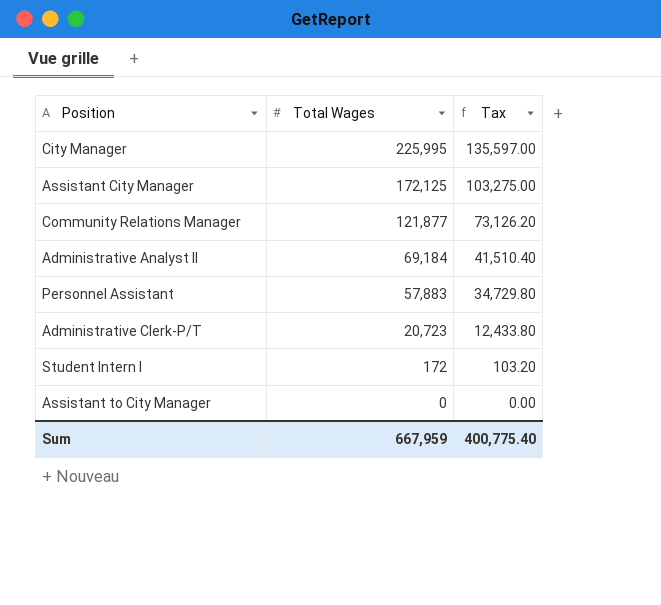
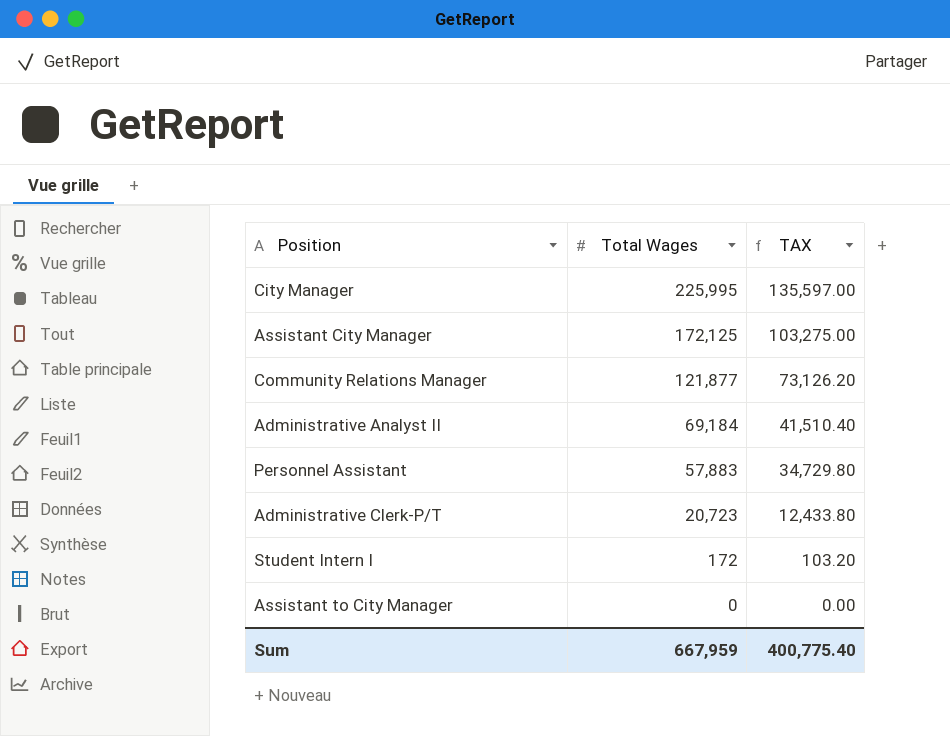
column name: Tax -> TAX

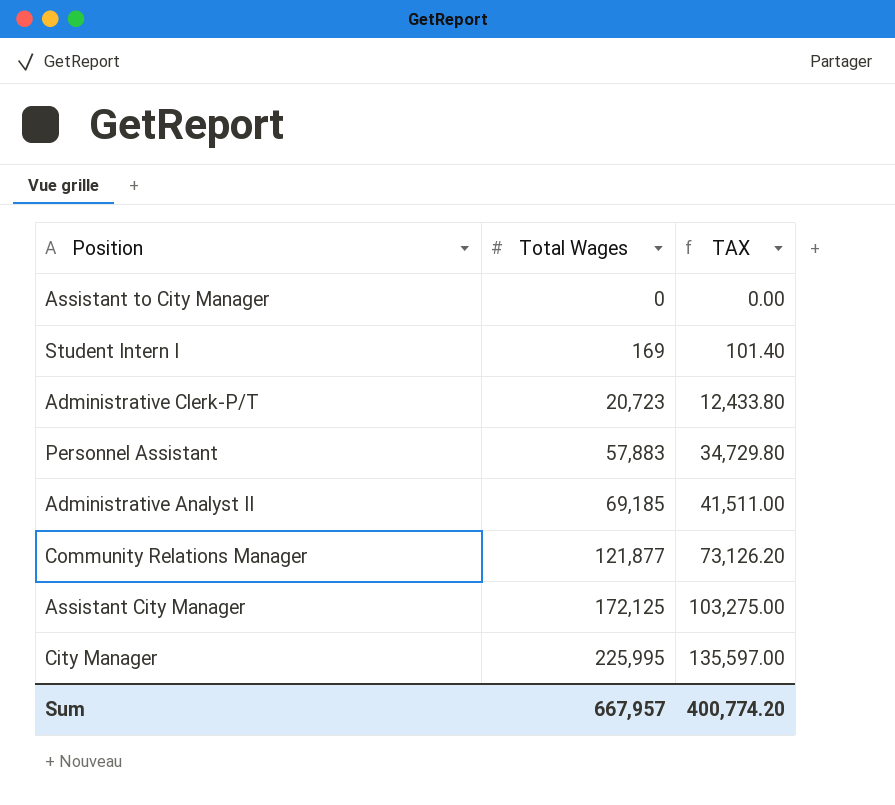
row order: Total Wages descending -> Total Wages ascending
Student Intern I | Total Wages: 172 -> 169
Student Intern I | TAX: 103.20 -> 101.40
Administrative Analyst II | Total Wages: 69,184 -> 69,185
Administrative Analyst II | TAX: 41,510.40 -> 41,511.00
Sum | Total Wages: 667,959 -> 667,957
Sum | TAX: 400,775.40 -> 400,774.20

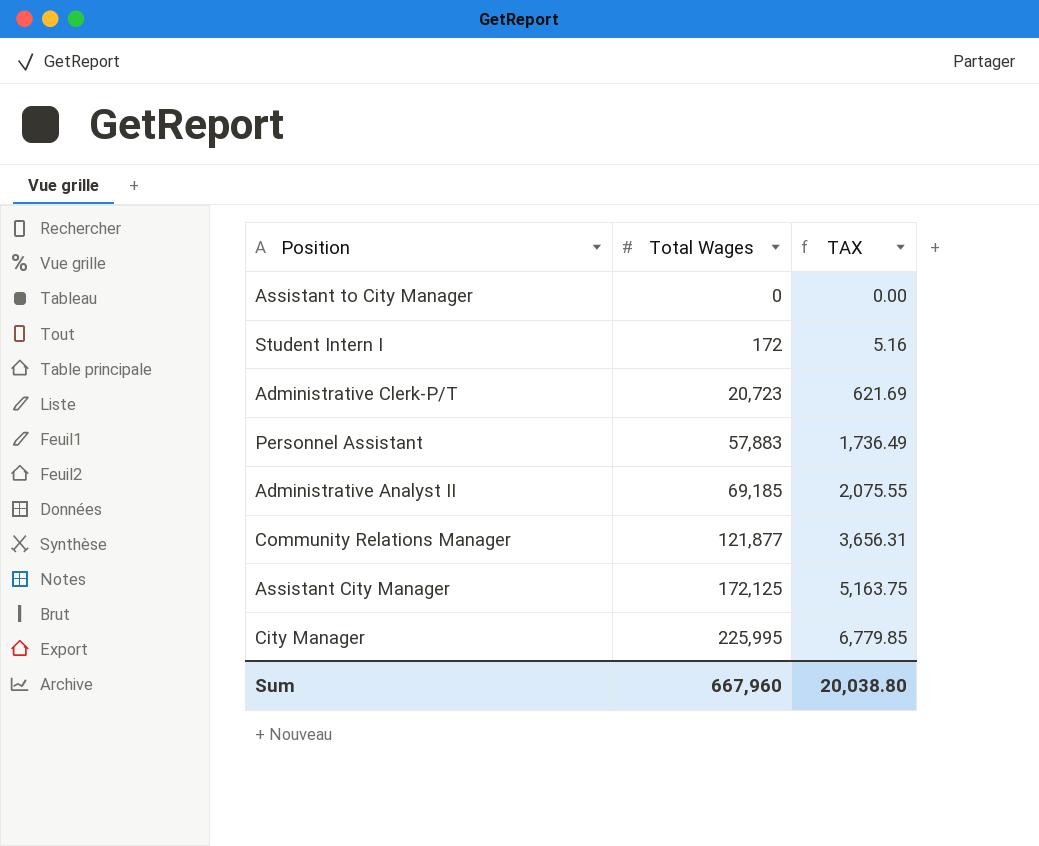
column TAX | formula: [Total Wages] * 0.6 -> [Total Wages] * 0.03
Student Intern I | Total Wages: 169 -> 172
Sum | Total Wages: 667,957 -> 667,960
Sum | TAX: 400,774.20 -> 20,038.80

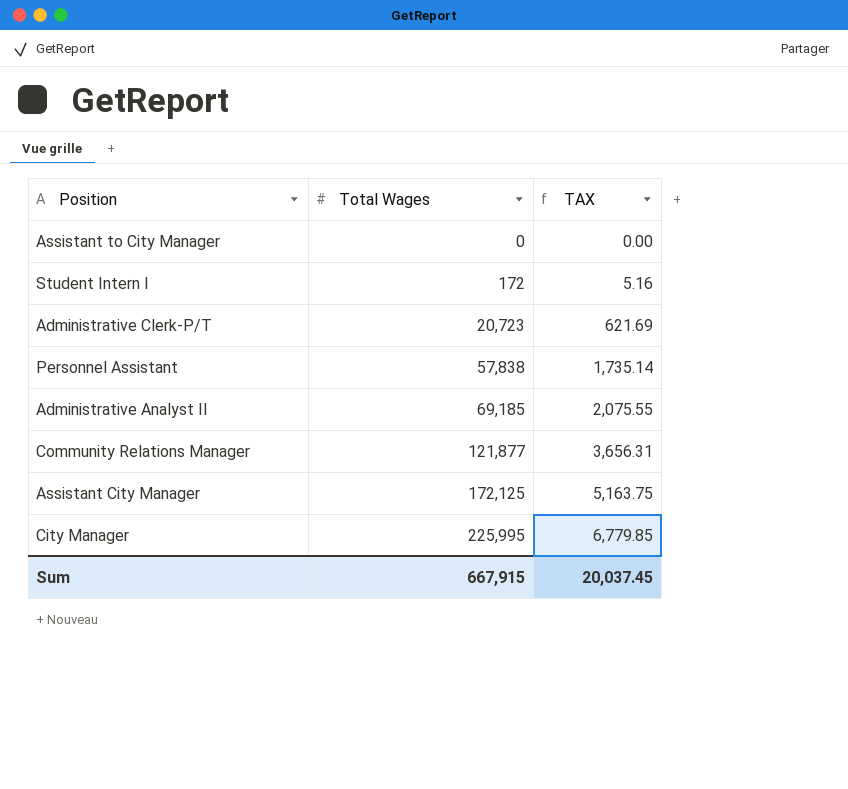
Personnel Assistant | Total Wages: 57,883 -> 57,838
Personnel Assistant | TAX: 1,736.49 -> 1,735.14
Sum | Total Wages: 667,960 -> 667,915
Sum | TAX: 20,038.80 -> 20,037.45

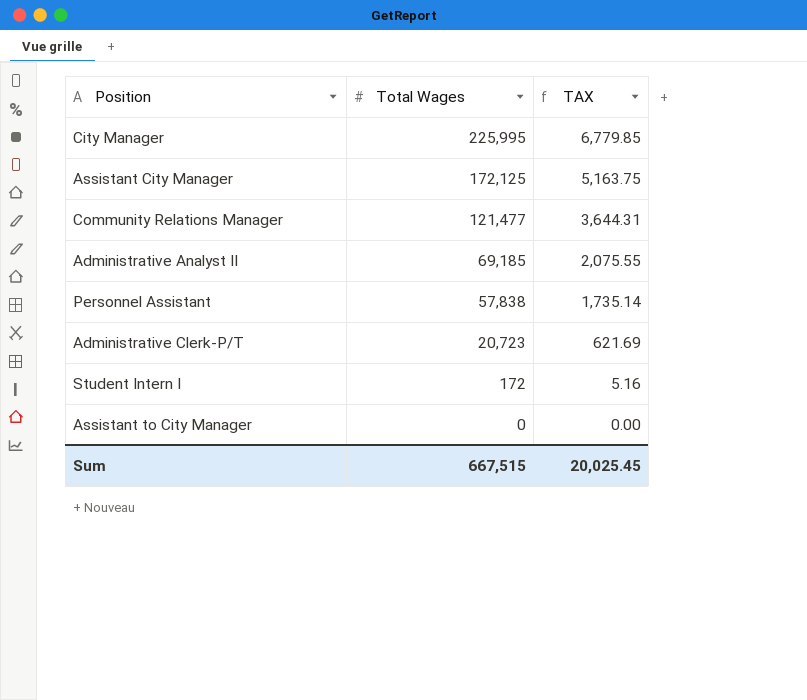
row order: Total Wages ascending -> Total Wages descending
Community Relations Manager | Total Wages: 121,877 -> 121,477
Community Relations Manager | TAX: 3,656.31 -> 3,644.31
Sum | Total Wages: 667,915 -> 667,515
Sum | TAX: 20,037.45 -> 20,025.45

